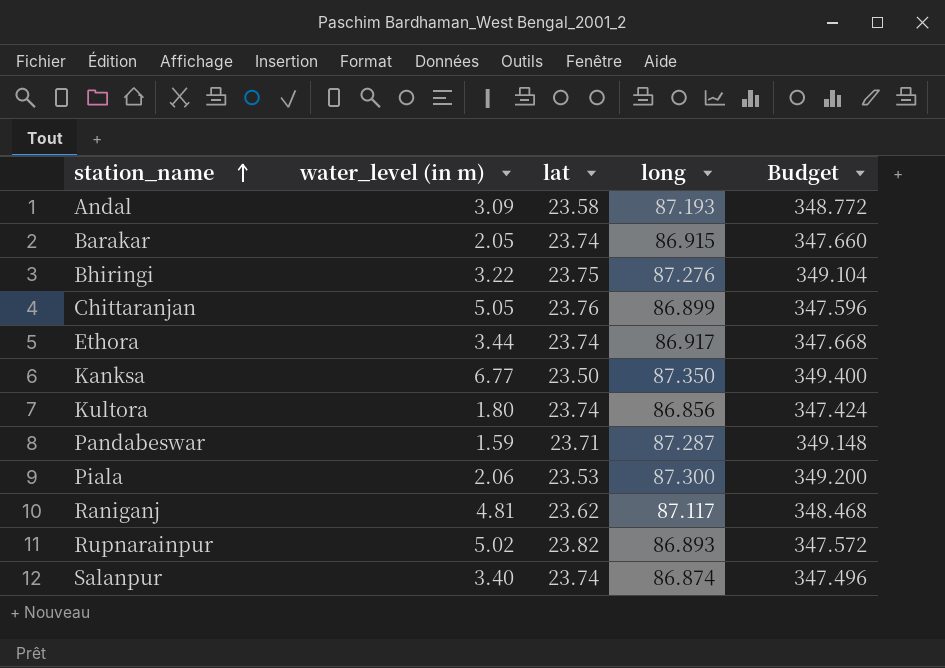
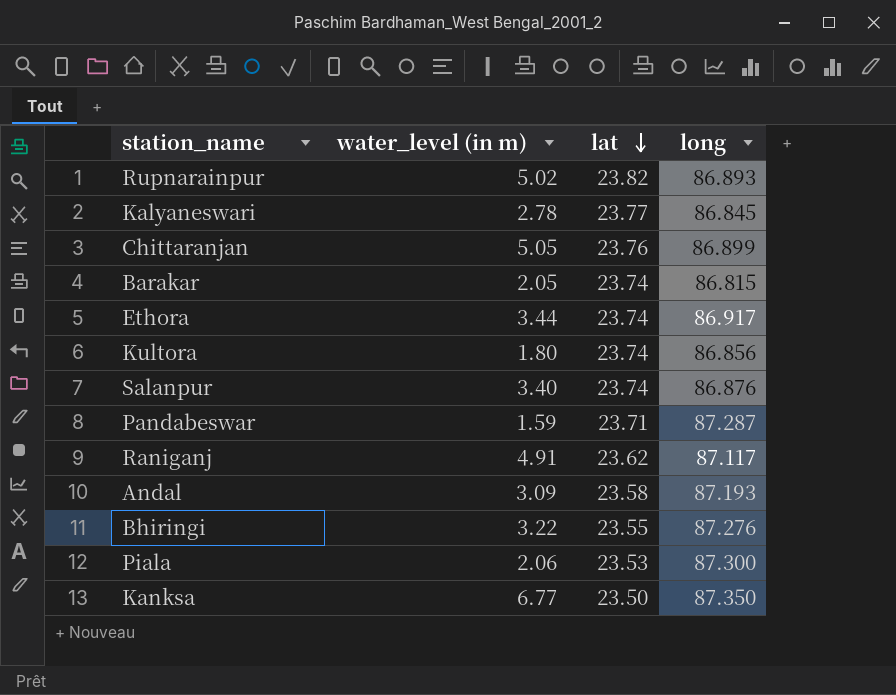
row order: station_name ascending -> lat descending
column Budget | formula: [long] * 4 -> none
row Kalyaneswari: none -> 2.78 | 23.77 | 86.845
Barakar | long: 86.915 -> 86.815
Salanpur | long: 86.874 -> 86.876
Raniganj | water_level (in m): 4.81 -> 4.91
Bhiringi | lat: 23.75 -> 23.55

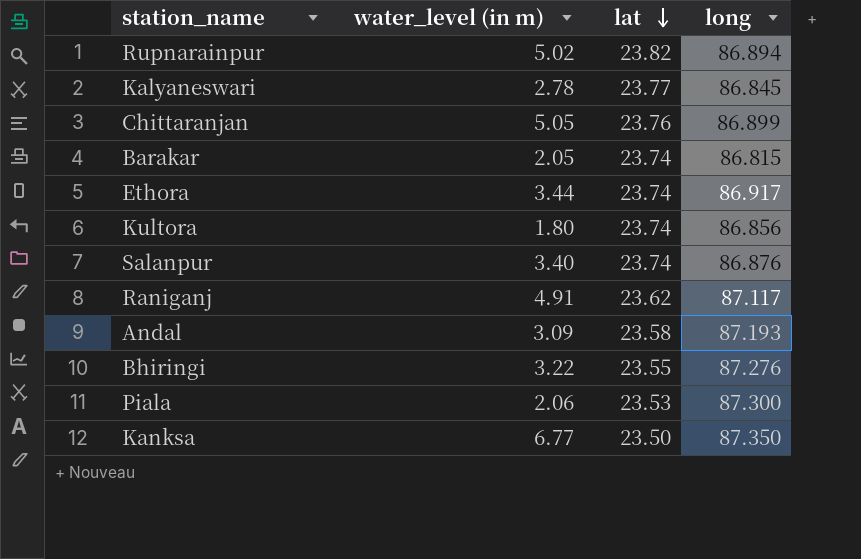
row Pandabeswar: 1.59 | 23.71 | 87.287 -> none
Rupnarainpur | long: 86.893 -> 86.894

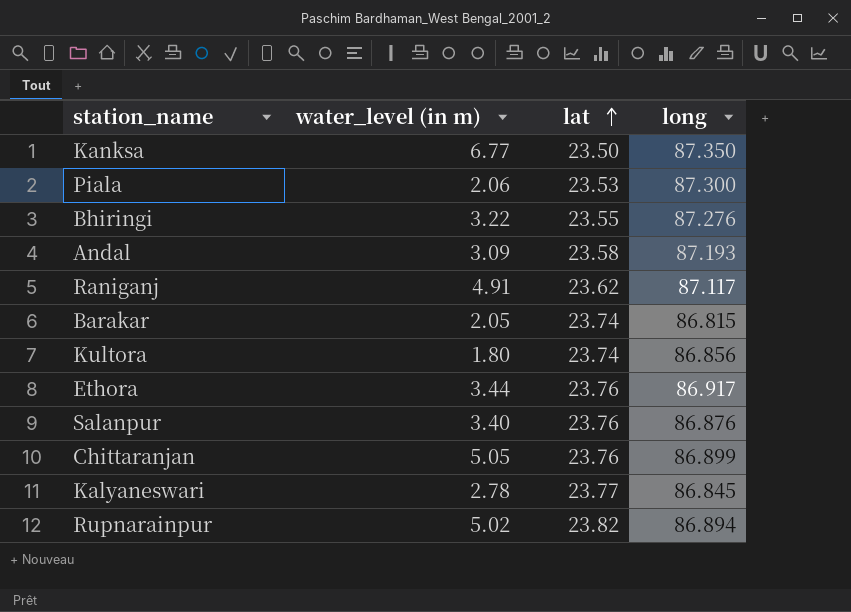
row order: lat descending -> lat ascending
Ethora | lat: 23.74 -> 23.76
Salanpur | lat: 23.74 -> 23.76

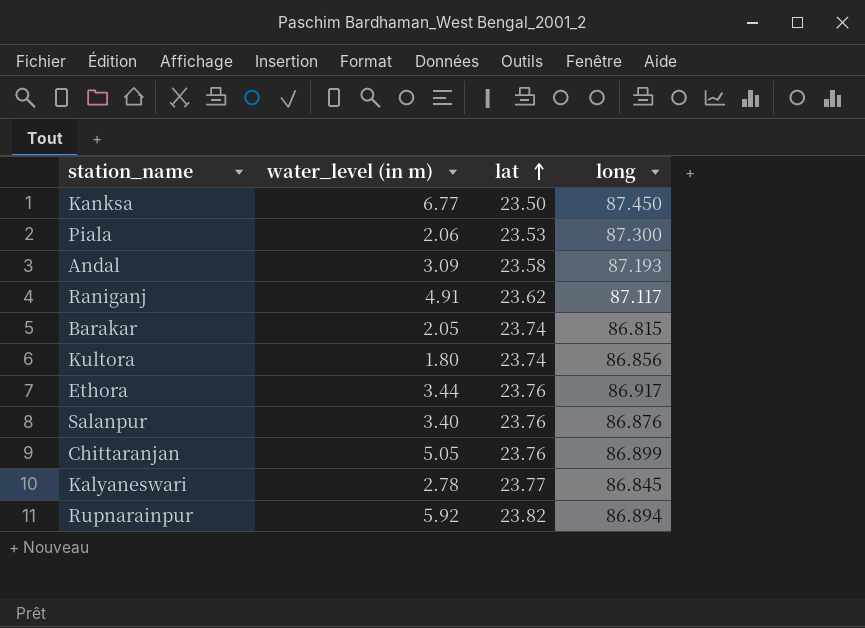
row Bhiringi: 3.22 | 23.55 | 87.276 -> none
Kanksa | long: 87.350 -> 87.450
Rupnarainpur | water_level (in m): 5.02 -> 5.92

